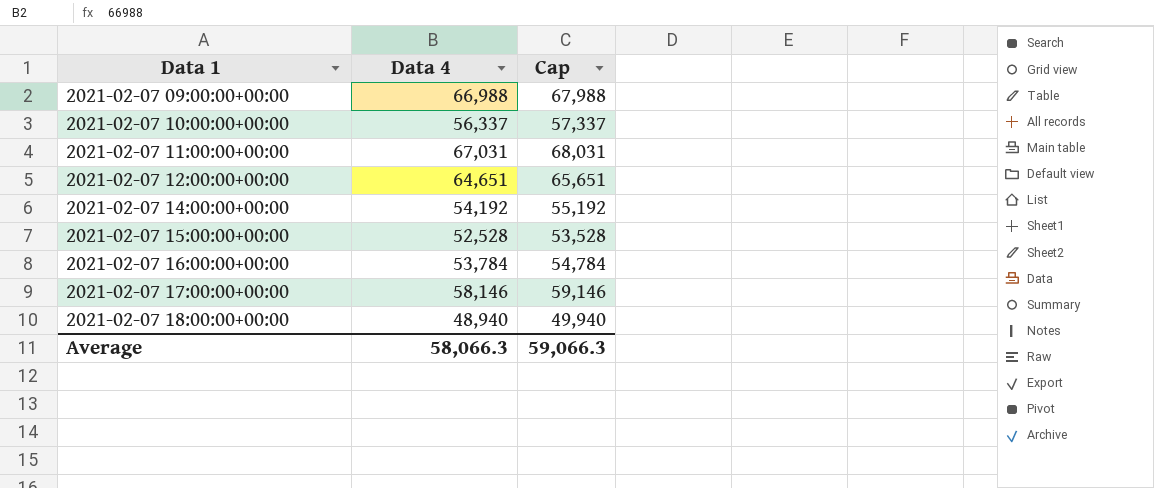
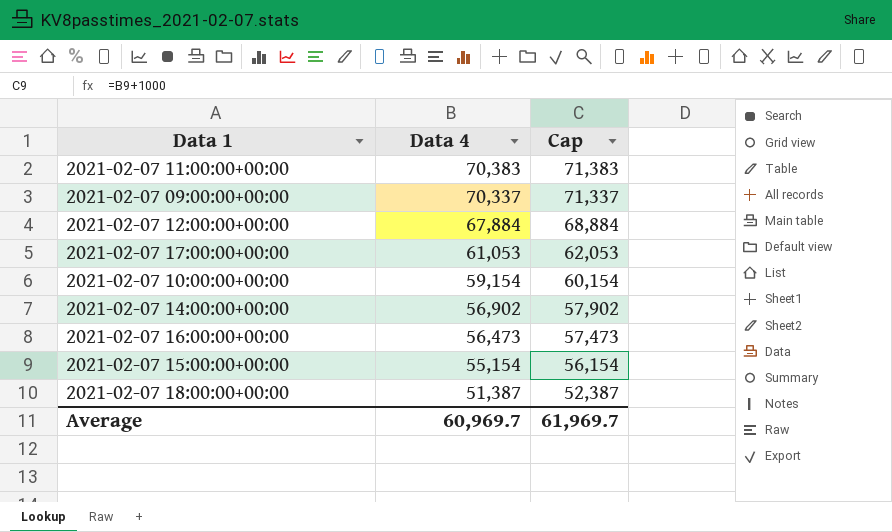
row order: Data 1 ascending -> Data 4 descending
2021-02-07 11:00:00+00:00 | Data 4: 67,031 -> 70,383
2021-02-07 11:00:00+00:00 | Cap: 68,031 -> 71,383
2021-02-07 09:00:00+00:00 | Data 4: 66,988 -> 70,337
2021-02-07 09:00:00+00:00 | Cap: 67,988 -> 71,337
2021-02-07 12:00:00+00:00 | Data 4: 64,651 -> 67,884
2021-02-07 12:00:00+00:00 | Cap: 65,651 -> 68,884
2021-02-07 17:00:00+00:00 | Data 4: 58,146 -> 61,053
2021-02-07 17:00:00+00:00 | Cap: 59,146 -> 62,053
2021-02-07 10:00:00+00:00 | Data 4: 56,337 -> 59,154
2021-02-07 10:00:00+00:00 | Cap: 57,337 -> 60,154
2021-02-07 14:00:00+00:00 | Data 4: 54,192 -> 56,902
2021-02-07 14:00:00+00:00 | Cap: 55,192 -> 57,902
2021-02-07 16:00:00+00:00 | Data 4: 53,784 -> 56,473
2021-02-07 16:00:00+00:00 | Cap: 54,784 -> 57,473
2021-02-07 15:00:00+00:00 | Data 4: 52,528 -> 55,154
2021-02-07 15:00:00+00:00 | Cap: 53,528 -> 56,154
2021-02-07 18:00:00+00:00 | Data 4: 48,940 -> 51,387
2021-02-07 18:00:00+00:00 | Cap: 49,940 -> 52,387
Average | Data 4: 58,066.3 -> 60,969.7
Average | Cap: 59,066.3 -> 61,969.7

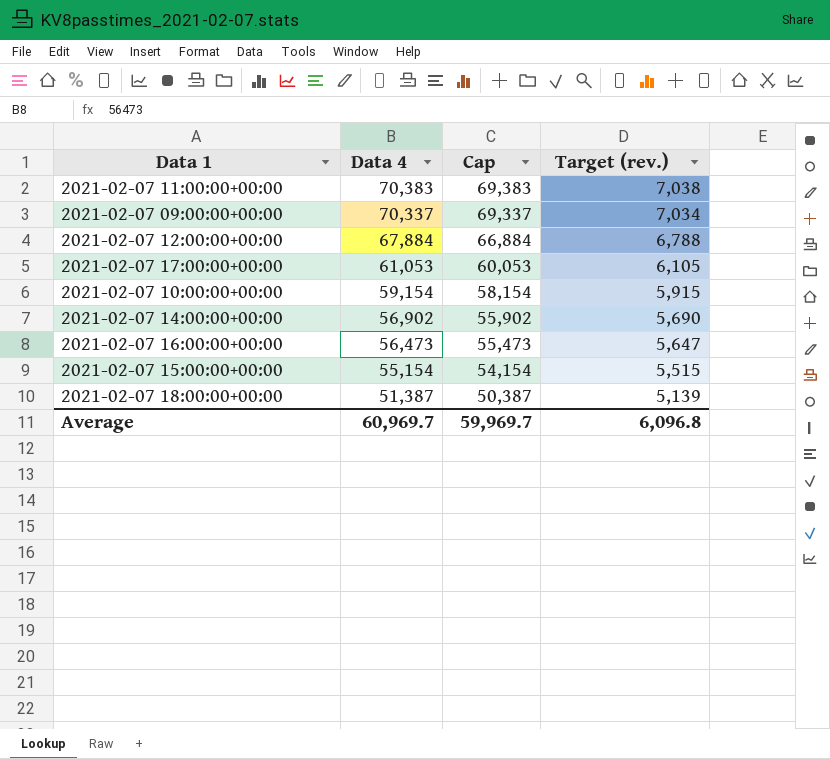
column Cap | formula: [Data 4] + 1000 -> [Data 4] - 1000
column Target (rev.) | formula: none -> [Data 4] * 0.1
Average | Cap: 61,969.7 -> 59,969.7

